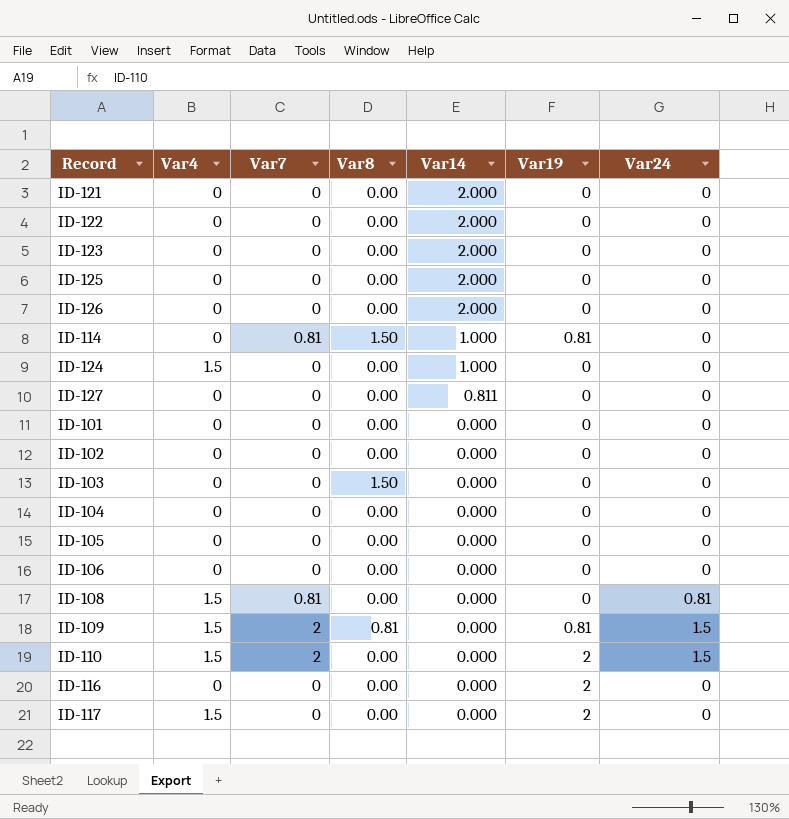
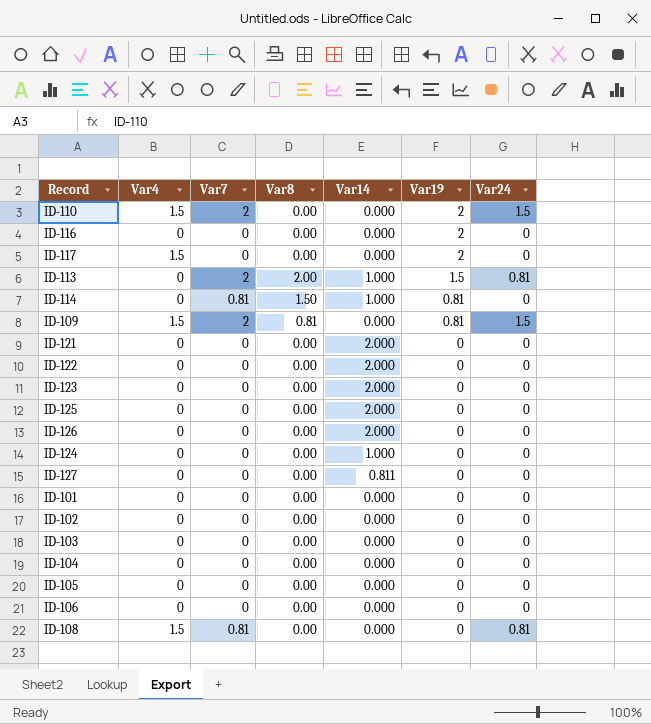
row order: Var14 descending -> Var19 descending
row ID-113: none -> 0 | 2 | 2.00 | 1.000 | 1.5 | 0.81
ID-124 | Var4: 1.5 -> 0
ID-103 | Var8: 1.50 -> 0.00

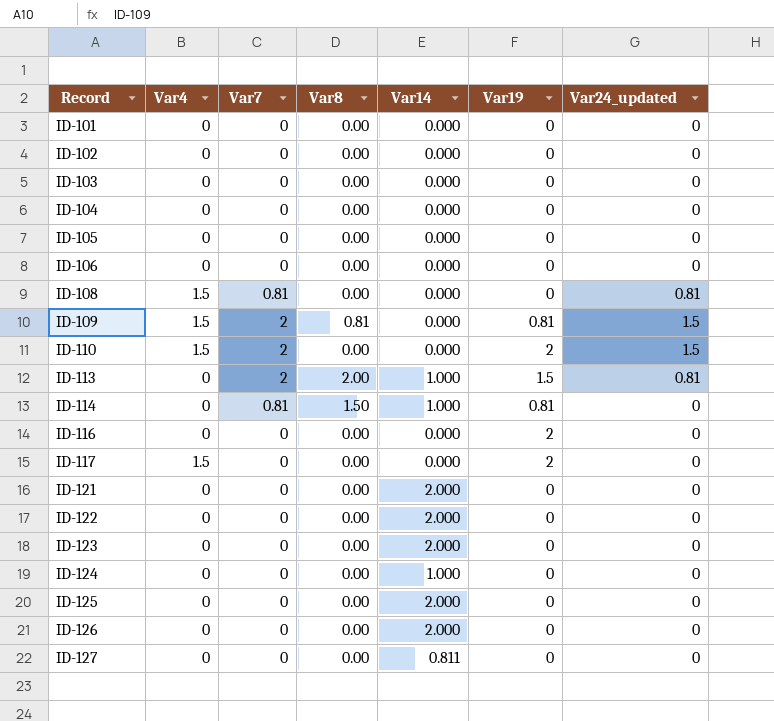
row order: Var19 descending -> Record ascending
column name: Var24 -> Var24_updated

